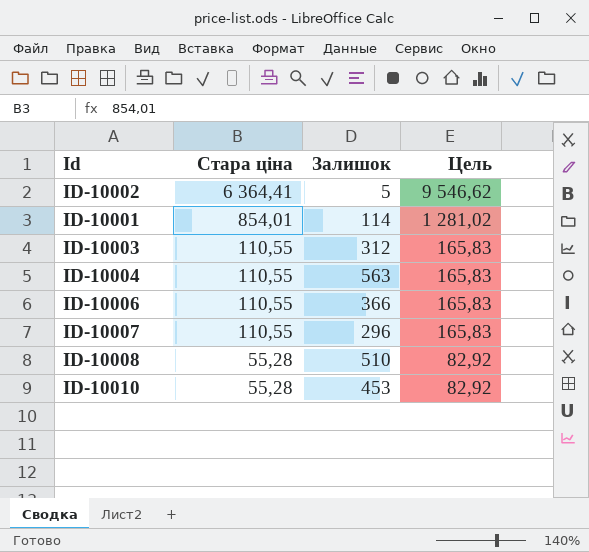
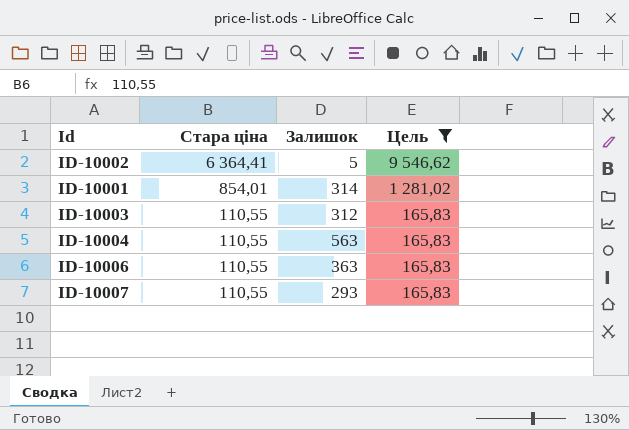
filter: none -> Цель != 82,92
ID-10001 | Залишок: 114 -> 314
ID-10006 | Залишок: 366 -> 363
ID-10007 | Залишок: 296 -> 293

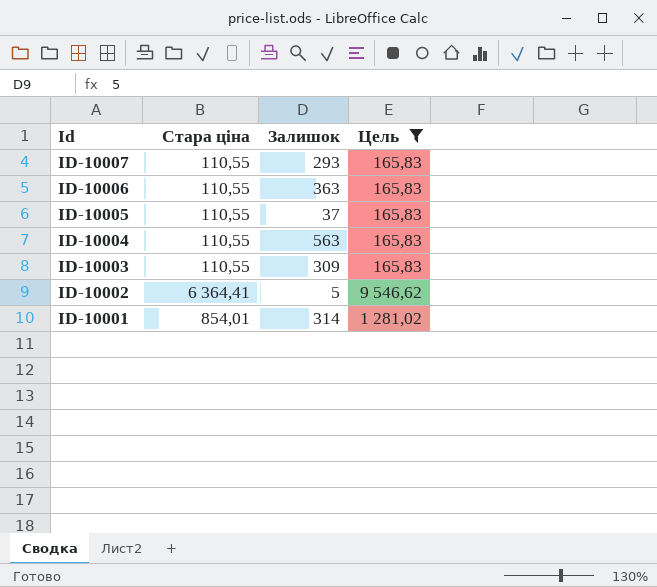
row order: Стара ціна descending -> Id descending
row ID-10005: none -> 110,55 | 37 | 165,83
ID-10003 | Залишок: 312 -> 309

